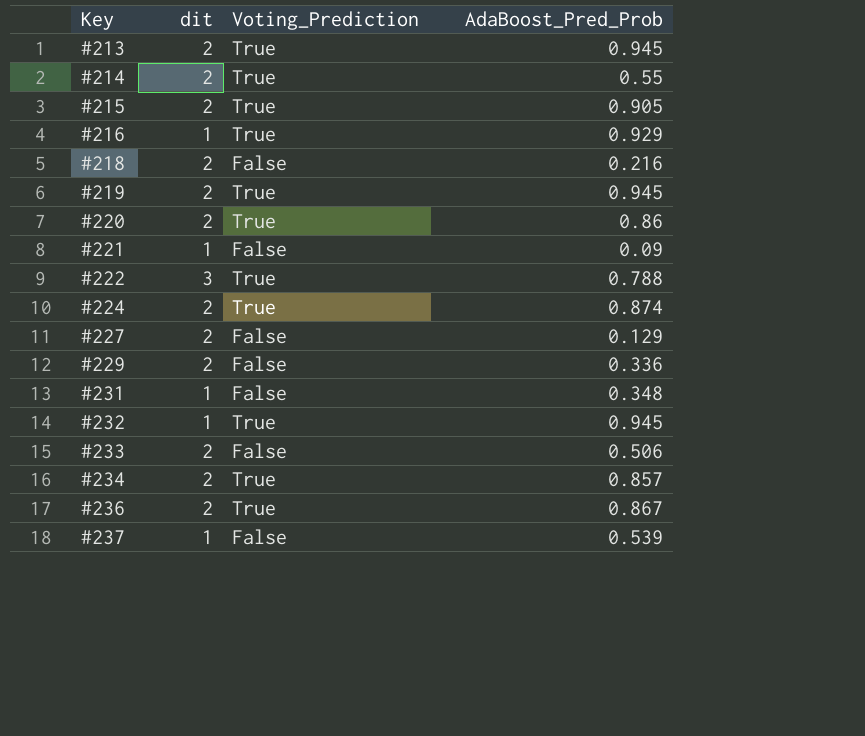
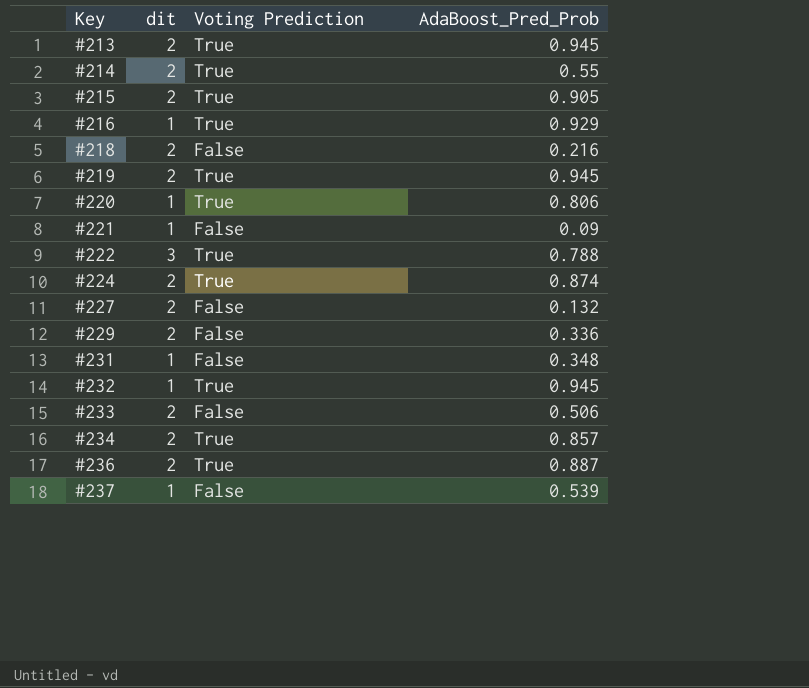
column name: Voting_Prediction -> Voting Prediction
#220 | dit: 2 -> 1
#220 | AdaBoost_Pred_Prob: 0.86 -> 0.806
#227 | AdaBoost_Pred_Prob: 0.129 -> 0.132
#236 | AdaBoost_Pred_Prob: 0.867 -> 0.887

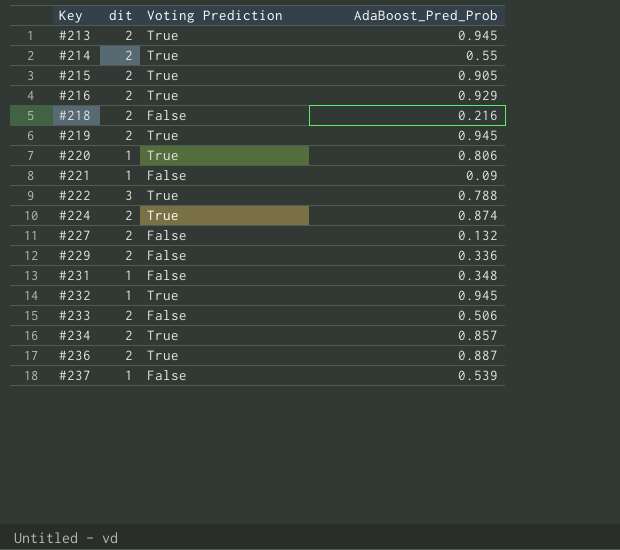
#216 | dit: 1 -> 2

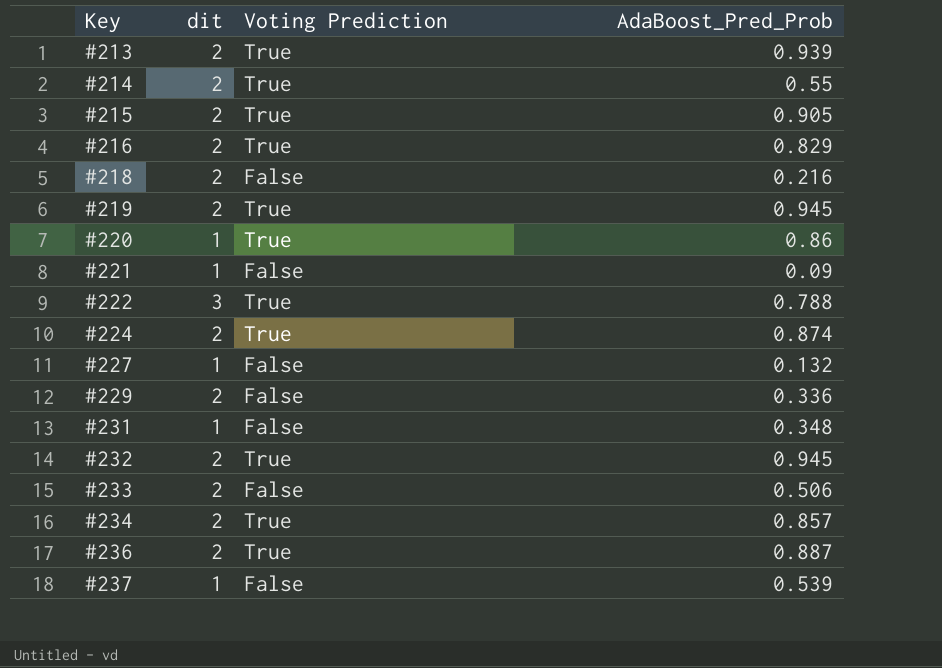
#213 | AdaBoost_Pred_Prob: 0.945 -> 0.939
#216 | AdaBoost_Pred_Prob: 0.929 -> 0.829
#220 | AdaBoost_Pred_Prob: 0.806 -> 0.86
#227 | dit: 2 -> 1
#232 | dit: 1 -> 2

